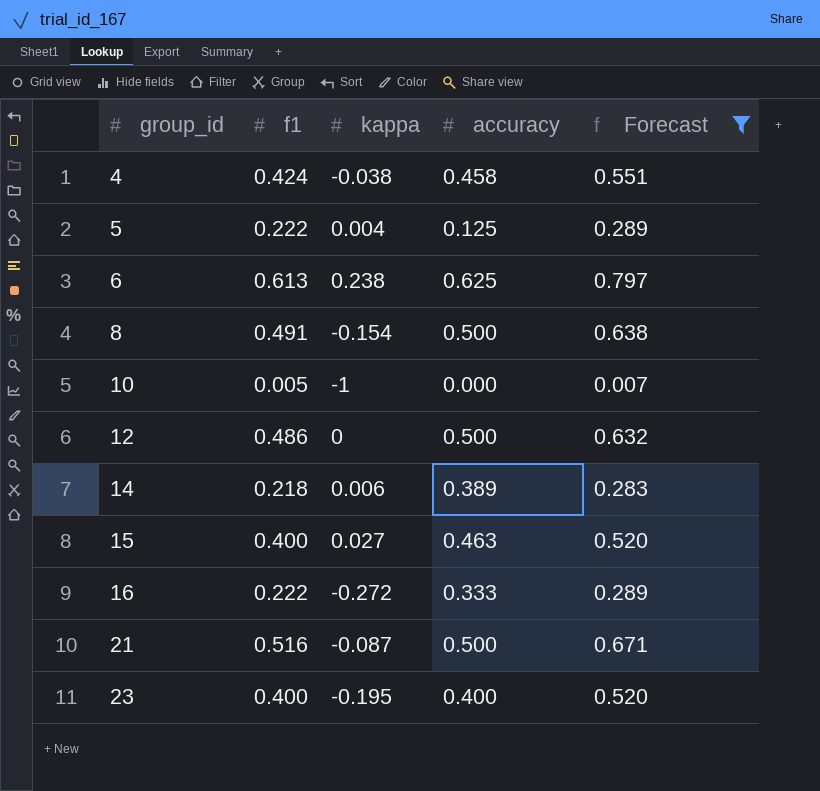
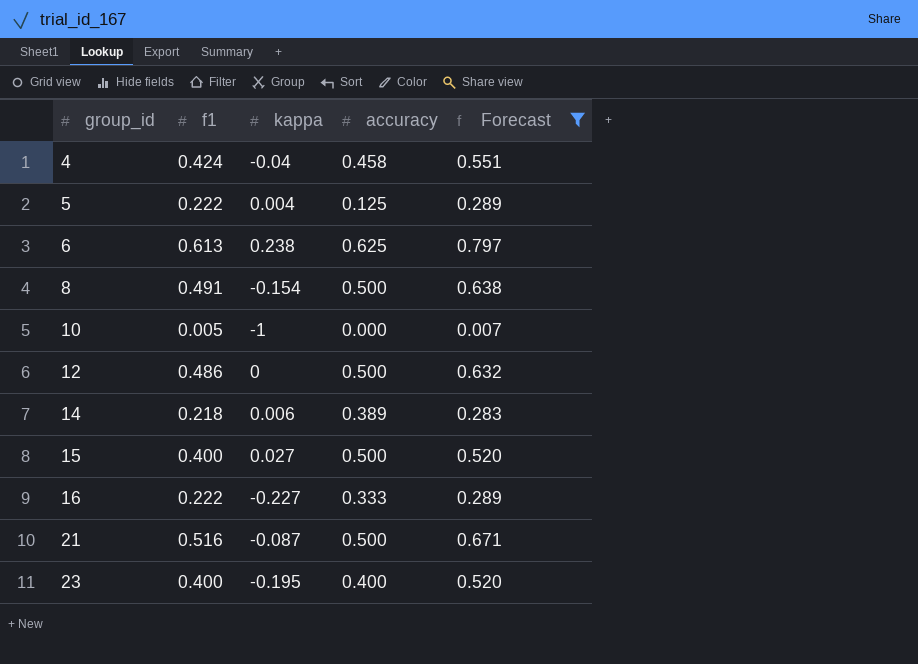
4 | kappa: -0.038 -> -0.04
15 | accuracy: 0.463 -> 0.500
16 | kappa: -0.272 -> -0.227

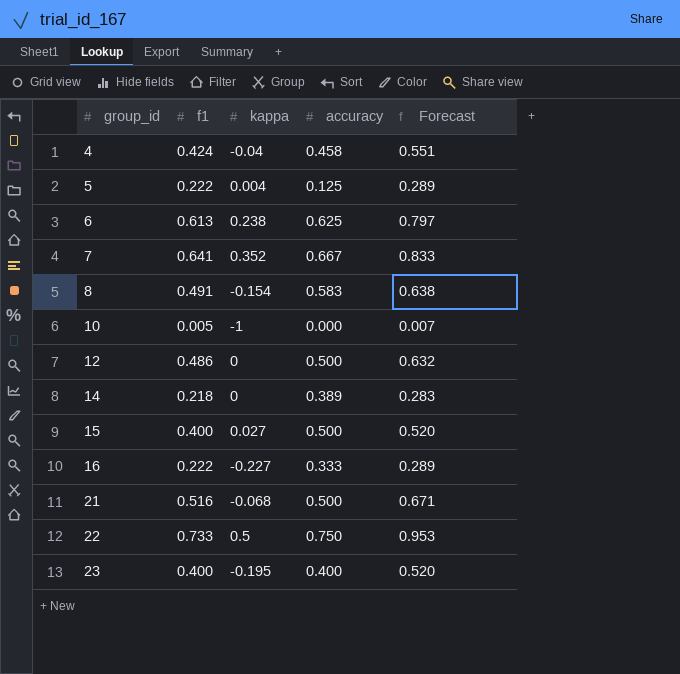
filter: Forecast <= 0.797 -> none
8 | accuracy: 0.500 -> 0.583
14 | kappa: 0.006 -> 0
21 | kappa: -0.087 -> -0.068

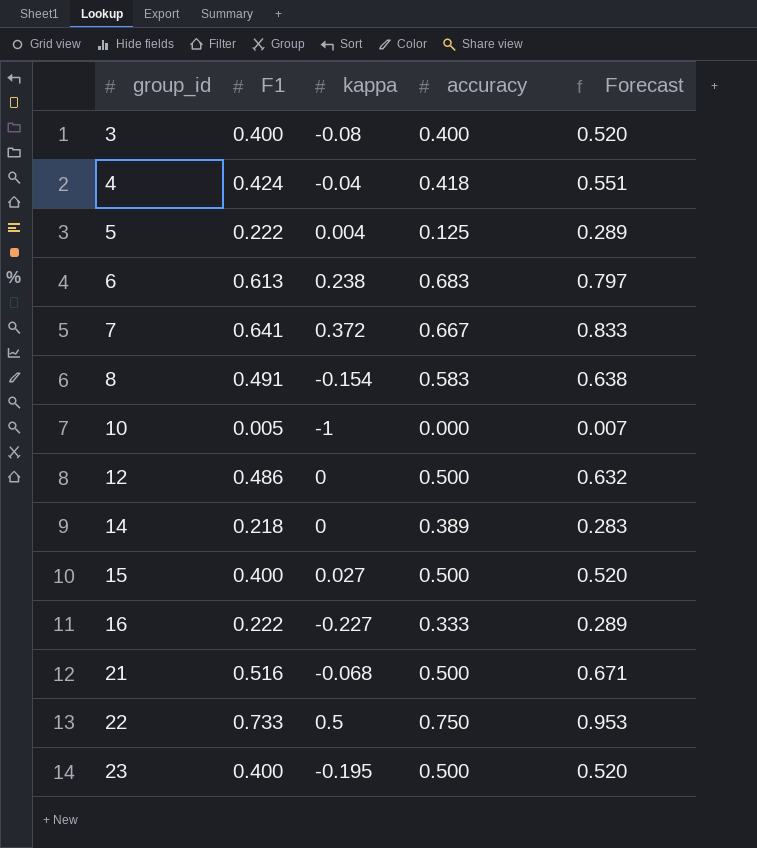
column name: f1 -> F1
row 3: none -> 0.400 | -0.08 | 0.400 | 0.520
4 | accuracy: 0.458 -> 0.418
6 | accuracy: 0.625 -> 0.683
7 | kappa: 0.352 -> 0.372
23 | accuracy: 0.400 -> 0.500

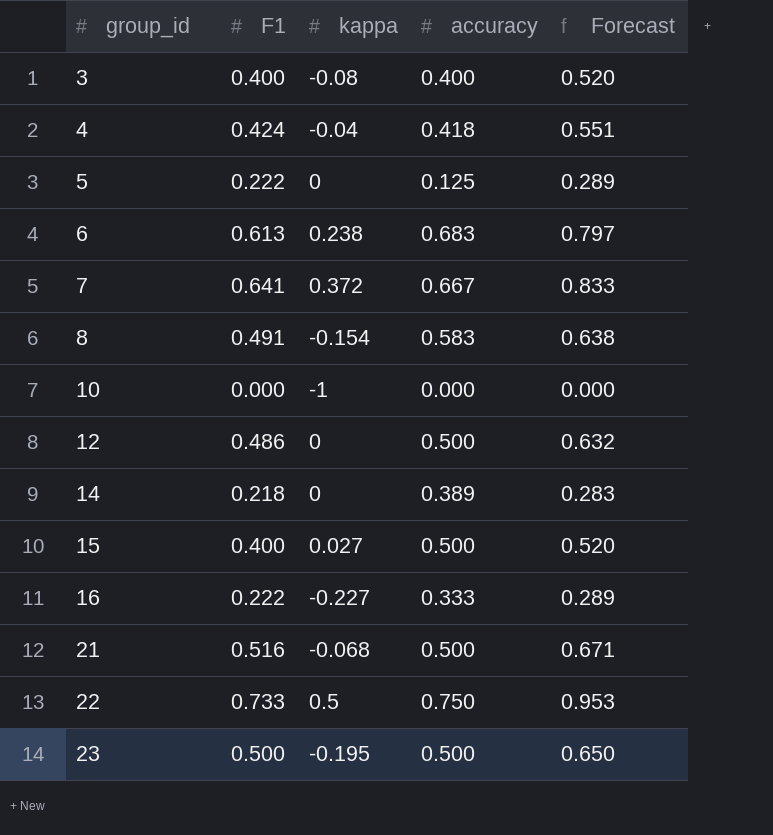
5 | kappa: 0.004 -> 0
10 | F1: 0.005 -> 0.000
10 | Forecast: 0.007 -> 0.000
23 | F1: 0.400 -> 0.500
23 | Forecast: 0.520 -> 0.650

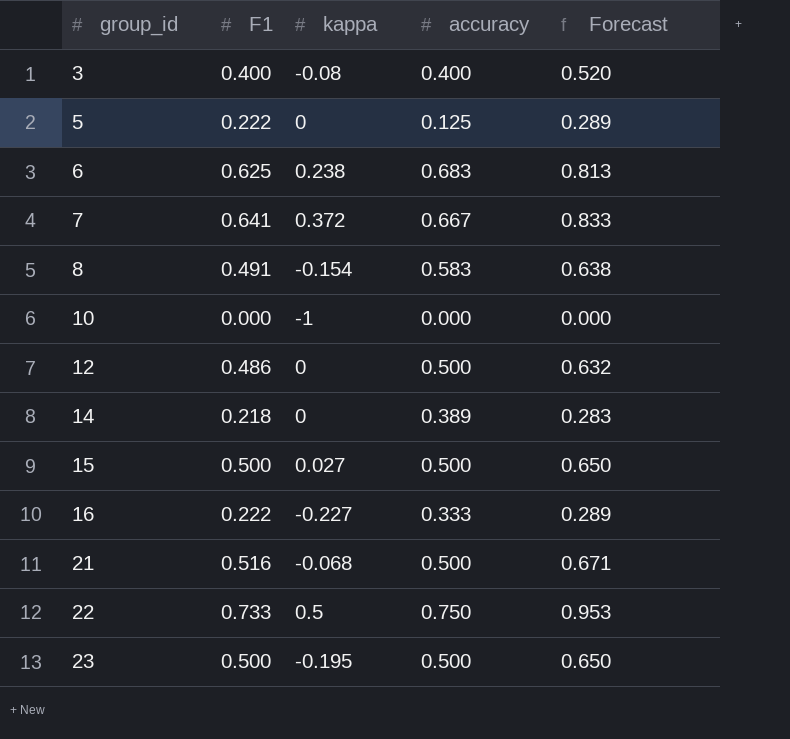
row 4: 0.424 | -0.04 | 0.418 | 0.551 -> none
6 | F1: 0.613 -> 0.625
6 | Forecast: 0.797 -> 0.813
15 | F1: 0.400 -> 0.500
15 | Forecast: 0.520 -> 0.650

